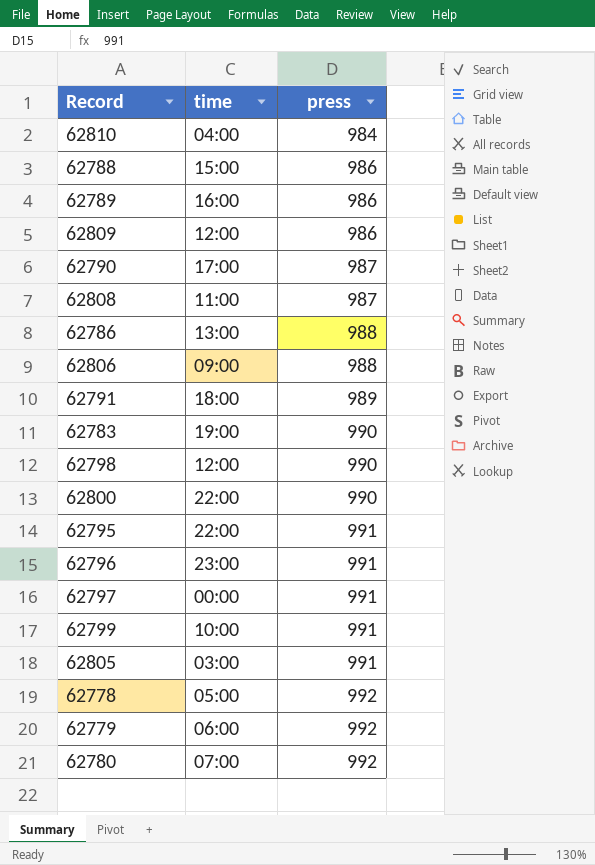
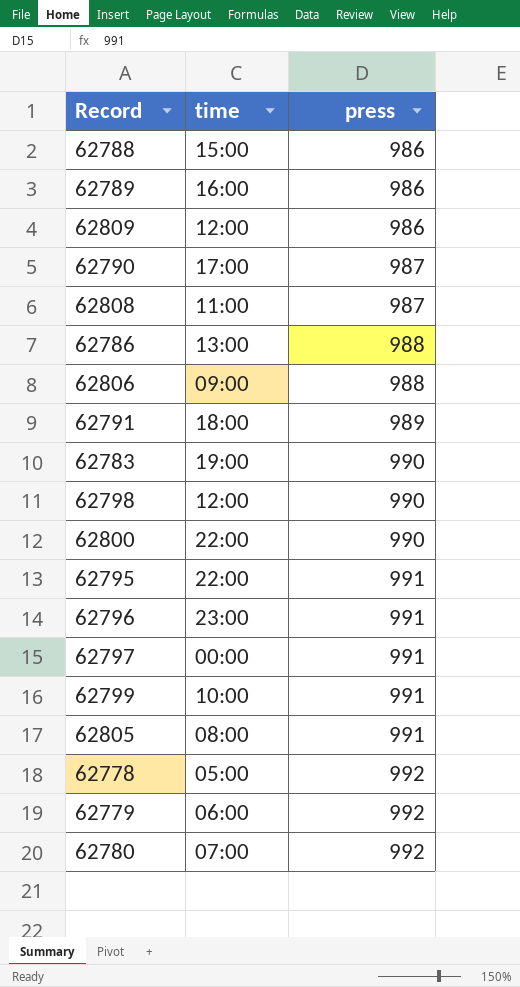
row 62810: 04:00 | 984 -> none
62805 | time: 03:00 -> 08:00

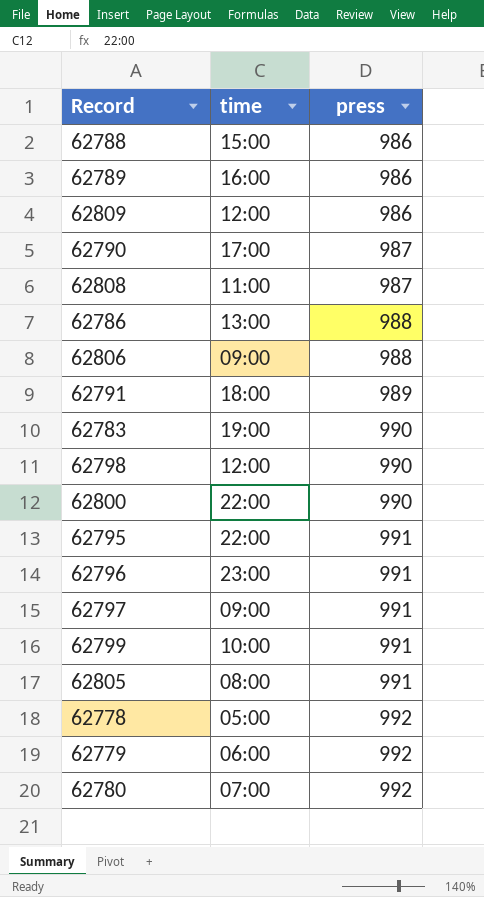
62797 | time: 00:00 -> 09:00

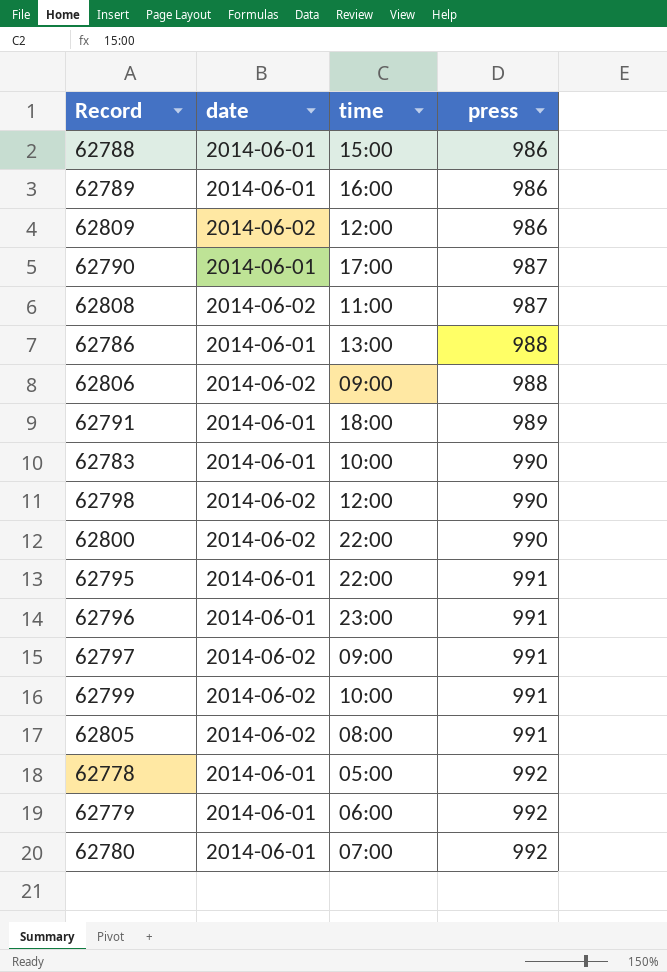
column date | position: none -> 2
62783 | time: 19:00 -> 10:00

